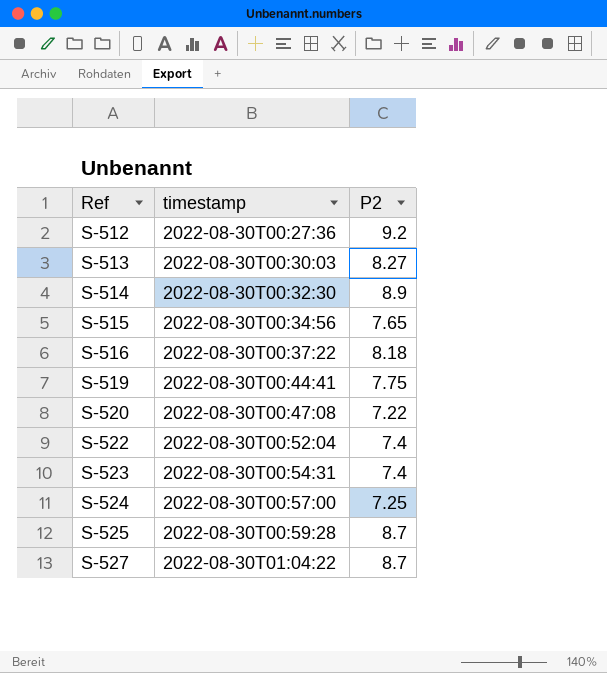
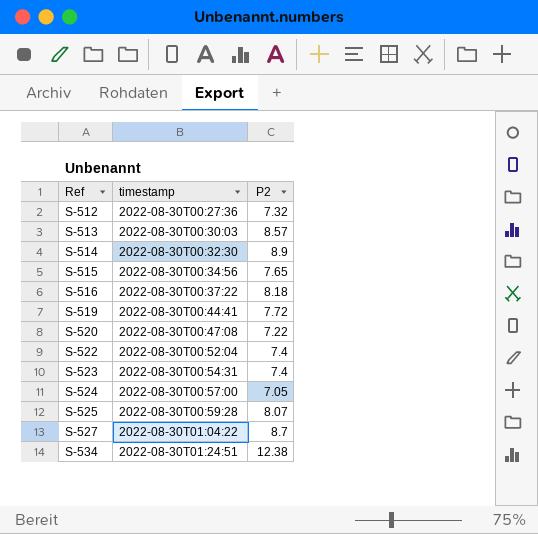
S-512 | P2: 9.2 -> 7.32
S-513 | P2: 8.27 -> 8.57
S-519 | P2: 7.75 -> 7.72
S-524 | P2: 7.25 -> 7.05
S-525 | P2: 8.7 -> 8.07
row S-534: none -> 2022-08-30T01:24:51 | 12.38

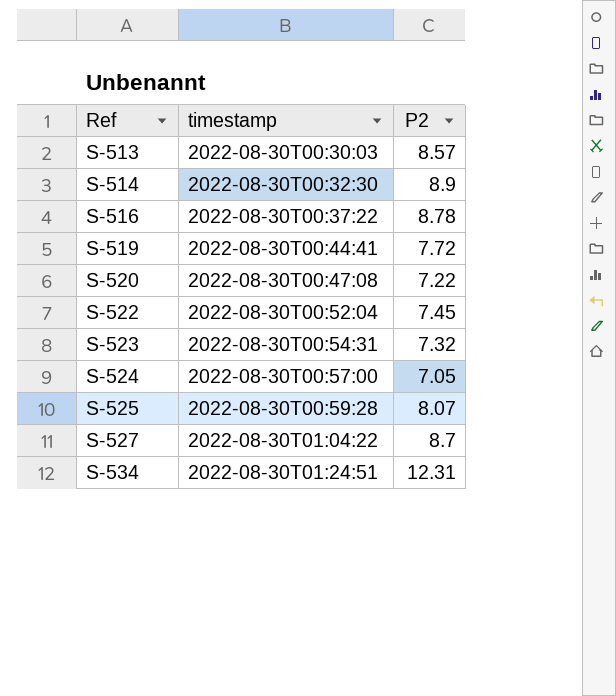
row S-512: 2022-08-30T00:27:36 | 7.32 -> none
row S-515: 2022-08-30T00:34:56 | 7.65 -> none
S-516 | P2: 8.18 -> 8.78
S-522 | P2: 7.4 -> 7.45
S-523 | P2: 7.4 -> 7.32
S-534 | P2: 12.38 -> 12.31

